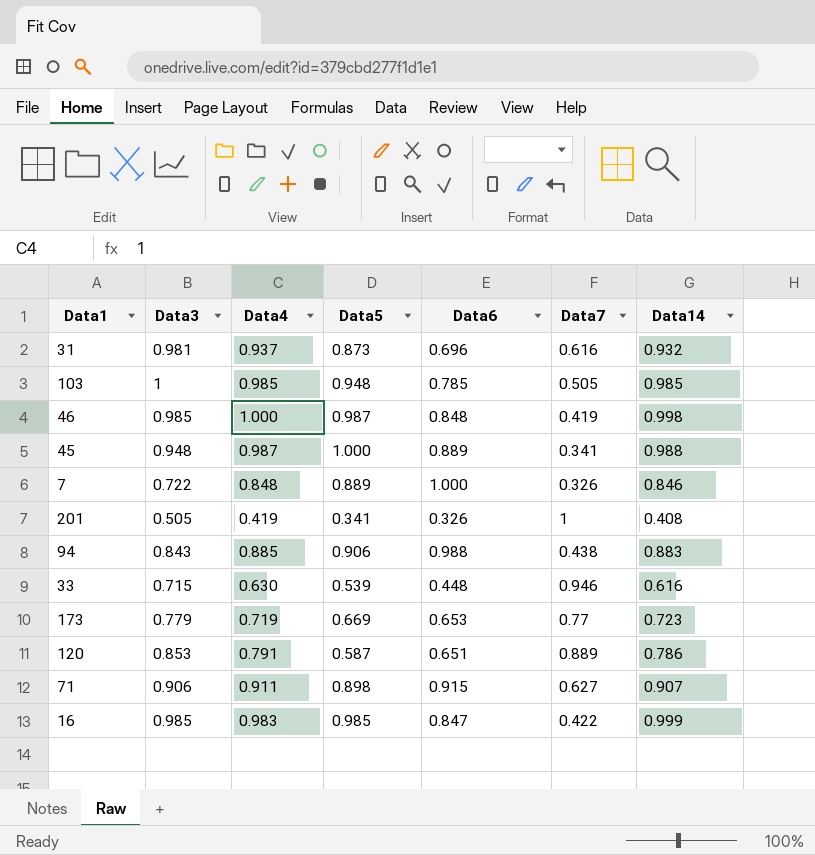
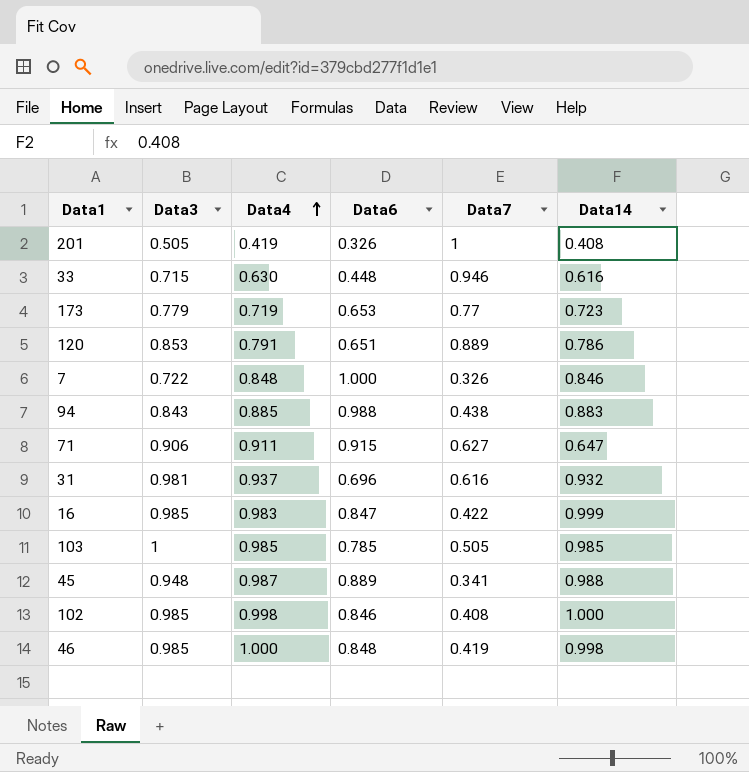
row order: none -> Data4 ascending
column Data5 | position: 4 -> none
71 | Data14: 0.907 -> 0.647
row 102: none -> 0.985 | 0.998 | 0.846 | 0.408 | 1.000

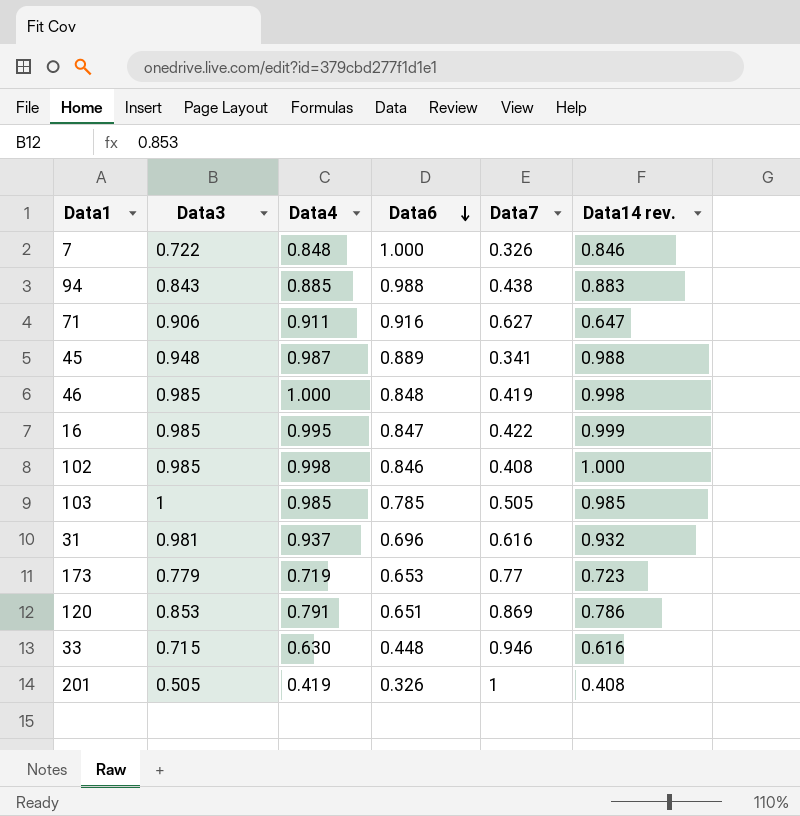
row order: Data4 ascending -> Data6 descending
column name: Data14 -> Data14 rev.
71 | Data6: 0.915 -> 0.916
16 | Data4: 0.983 -> 0.995
120 | Data7: 0.889 -> 0.869

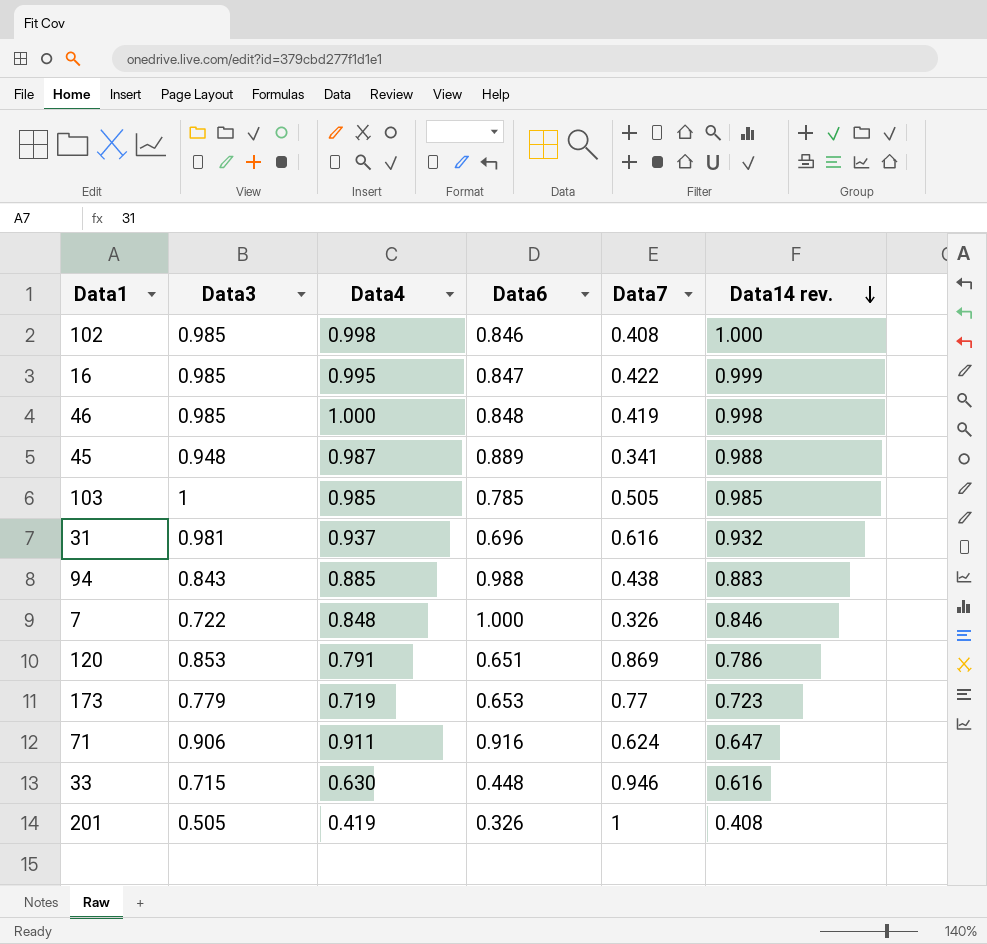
row order: Data6 descending -> Data14 rev. descending
71 | Data7: 0.627 -> 0.624

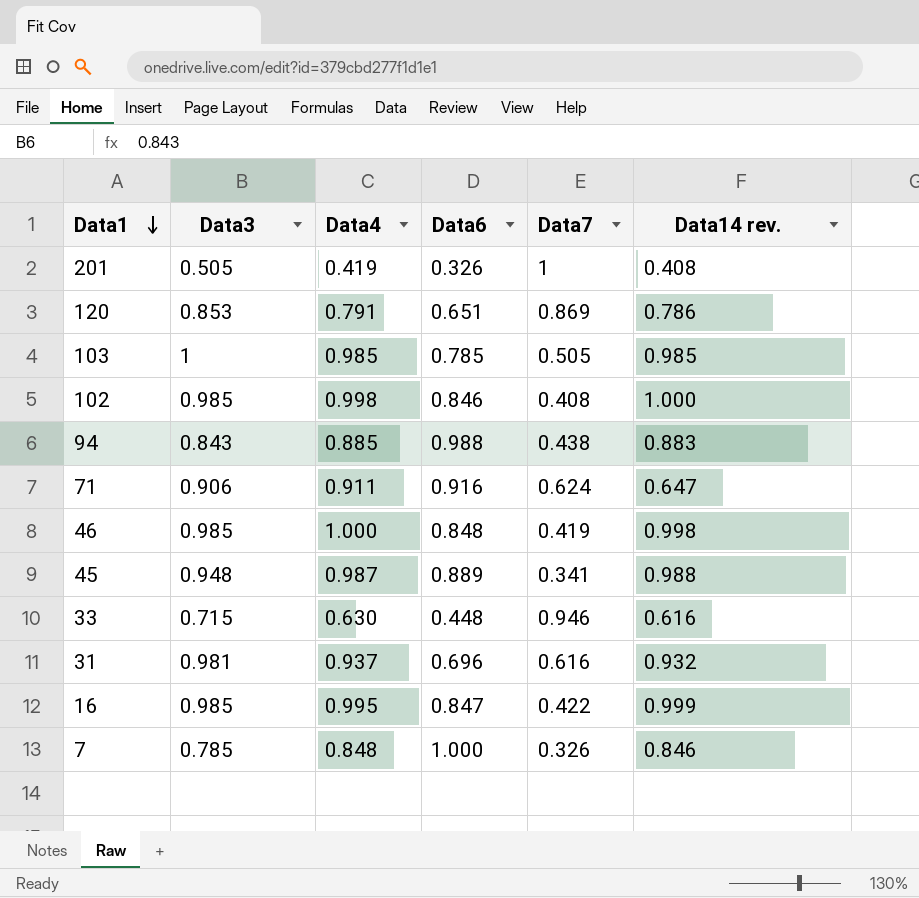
row order: Data14 rev. descending -> Data1 descending
row 173: 0.779 | 0.719 | 0.653 | 0.77 | 0.723 -> none
7 | Data3: 0.722 -> 0.785

